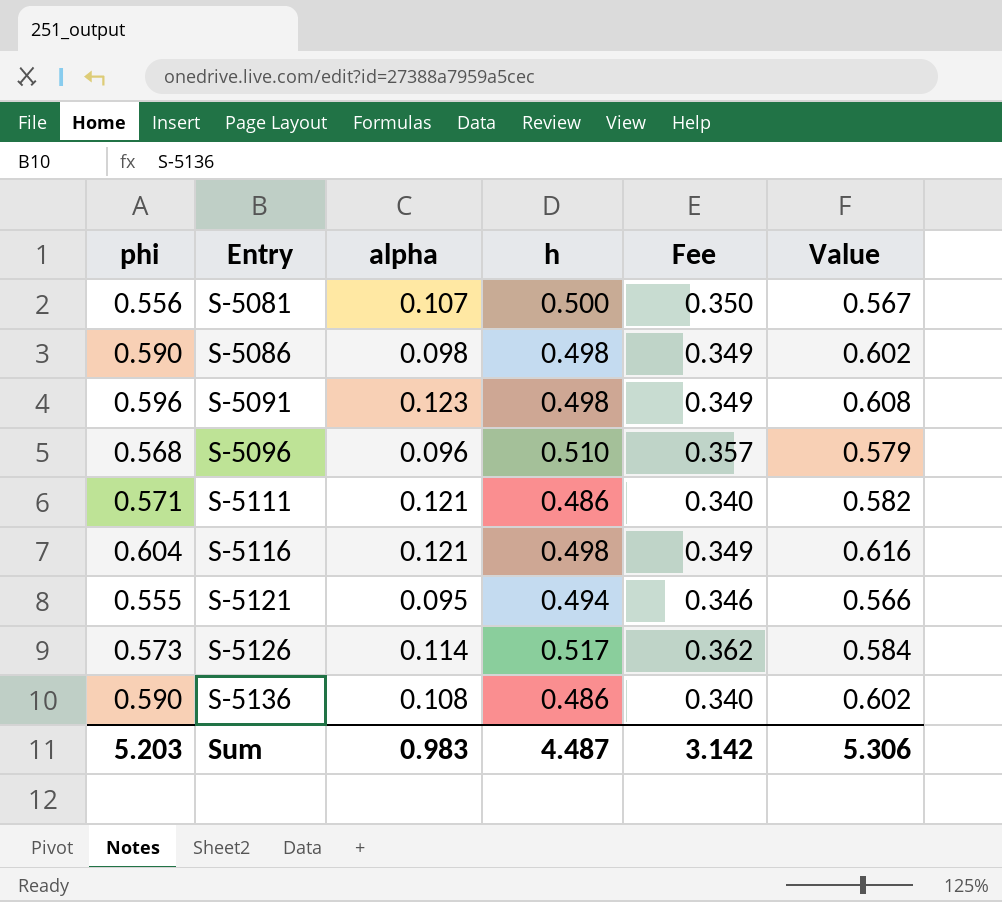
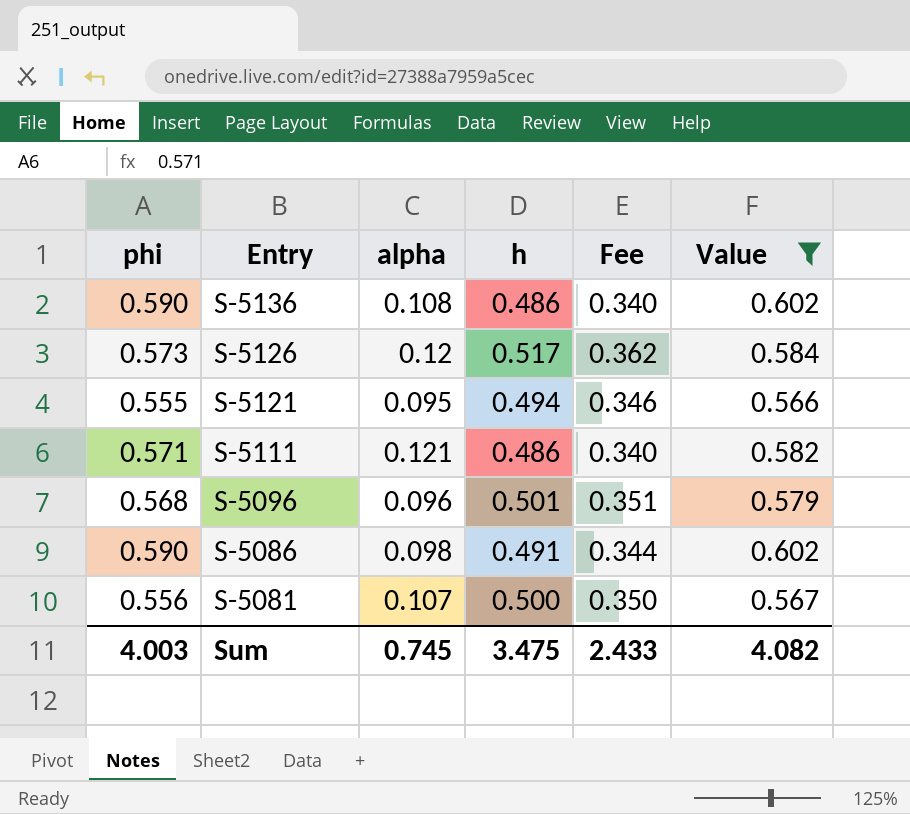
filter: none -> Value <= 0.602
row order: Entry ascending -> Entry descending
S-5126 | alpha: 0.114 -> 0.12
S-5096 | h: 0.510 -> 0.501
S-5096 | Fee: 0.357 -> 0.351
S-5086 | h: 0.498 -> 0.491
S-5086 | Fee: 0.349 -> 0.344
Sum | phi: 5.203 -> 4.003
Sum | alpha: 0.983 -> 0.745
Sum | h: 4.487 -> 3.475
Sum | Fee: 3.142 -> 2.433
Sum | Value: 5.306 -> 4.082

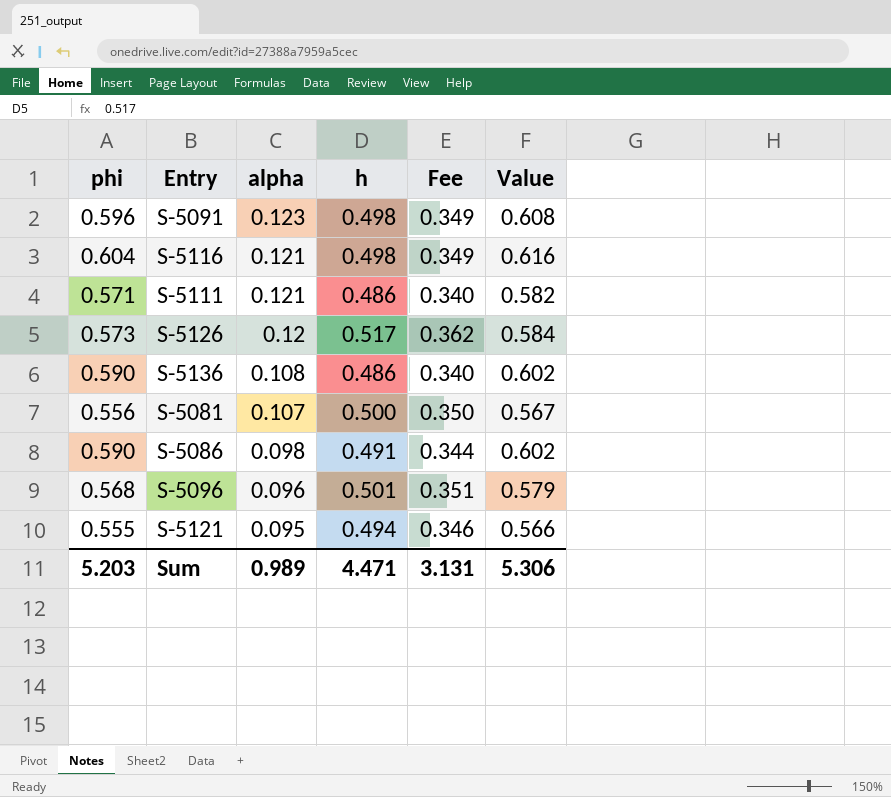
filter: Value <= 0.602 -> none
row order: Entry descending -> alpha descending
Sum | phi: 4.003 -> 5.203
Sum | alpha: 0.745 -> 0.989
Sum | h: 3.475 -> 4.471
Sum | Fee: 2.433 -> 3.131
Sum | Value: 4.082 -> 5.306

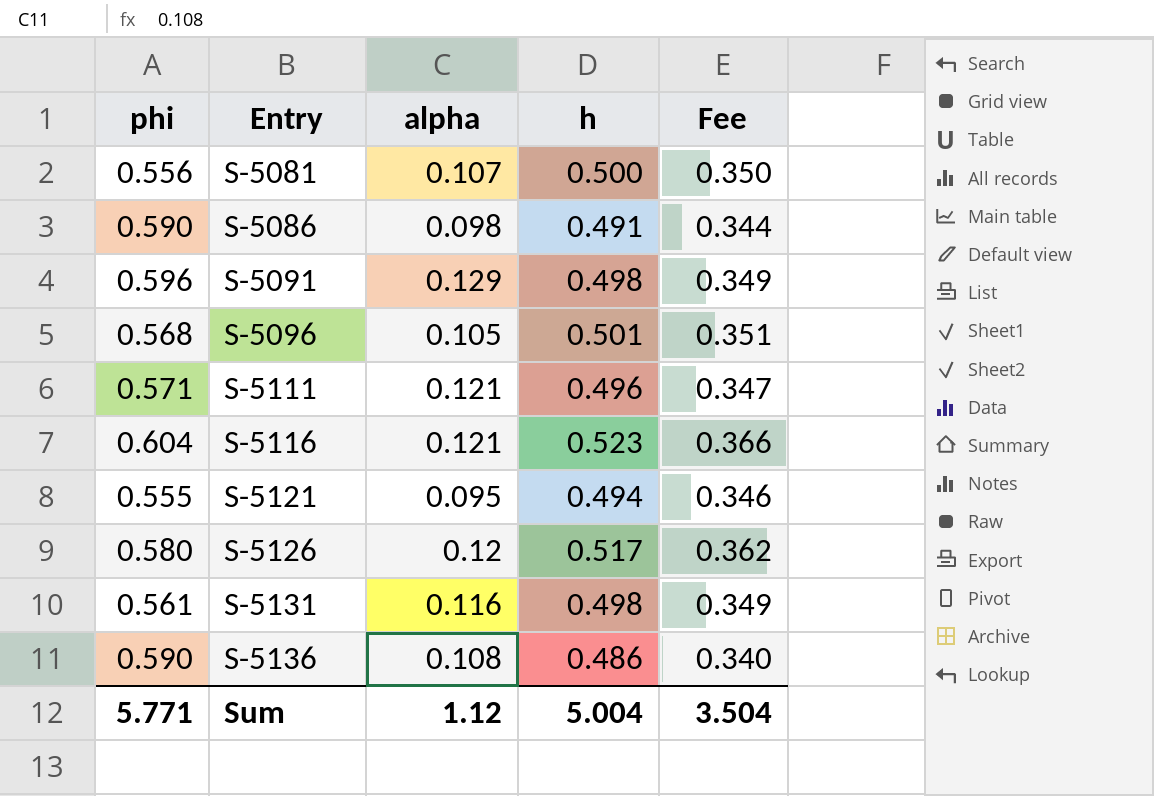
row order: alpha descending -> Entry ascending
column Value | formula: [phi] * 1.02 -> none
S-5091 | alpha: 0.123 -> 0.129
S-5096 | alpha: 0.096 -> 0.105
S-5111 | h: 0.486 -> 0.496
S-5111 | Fee: 0.340 -> 0.347
S-5116 | h: 0.498 -> 0.523
S-5116 | Fee: 0.349 -> 0.366
S-5126 | phi: 0.573 -> 0.580
row S-5131: none -> 0.561 | 0.116 | 0.498 | 0.349
Sum | phi: 5.203 -> 5.771
Sum | alpha: 0.989 -> 1.12
Sum | h: 4.471 -> 5.004
Sum | Fee: 3.131 -> 3.504

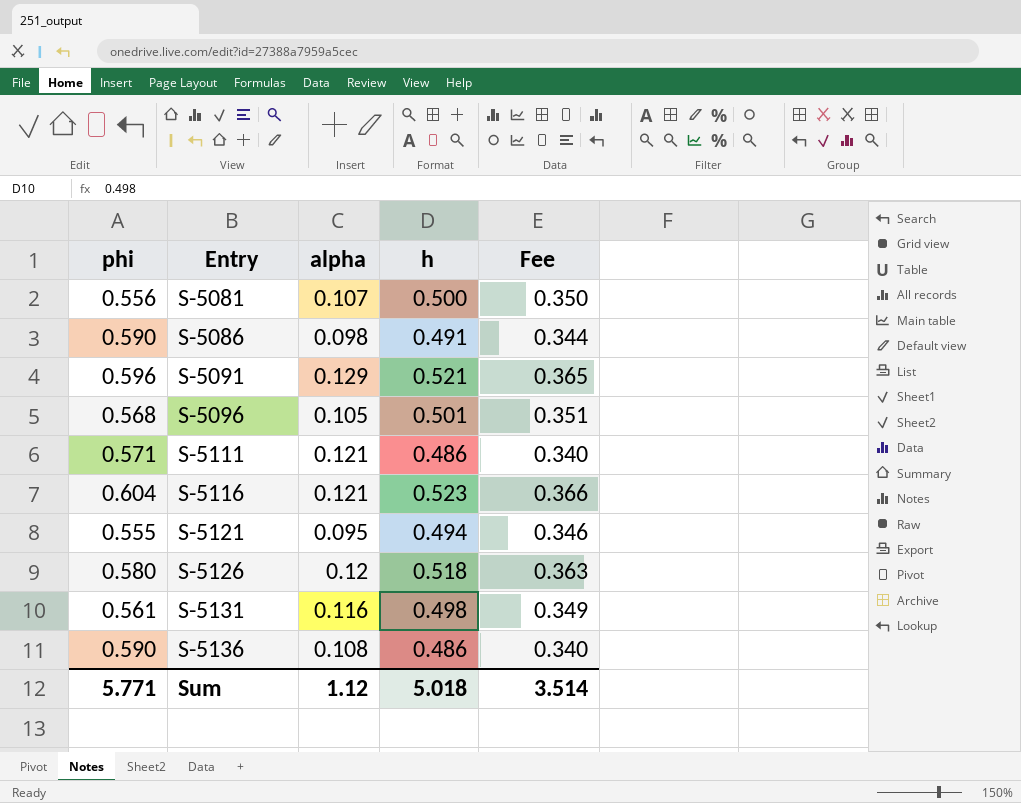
S-5091 | h: 0.498 -> 0.521
S-5091 | Fee: 0.349 -> 0.365
S-5111 | h: 0.496 -> 0.486
S-5111 | Fee: 0.347 -> 0.340
S-5126 | h: 0.517 -> 0.518
S-5126 | Fee: 0.362 -> 0.363
Sum | h: 5.004 -> 5.018
Sum | Fee: 3.504 -> 3.514

